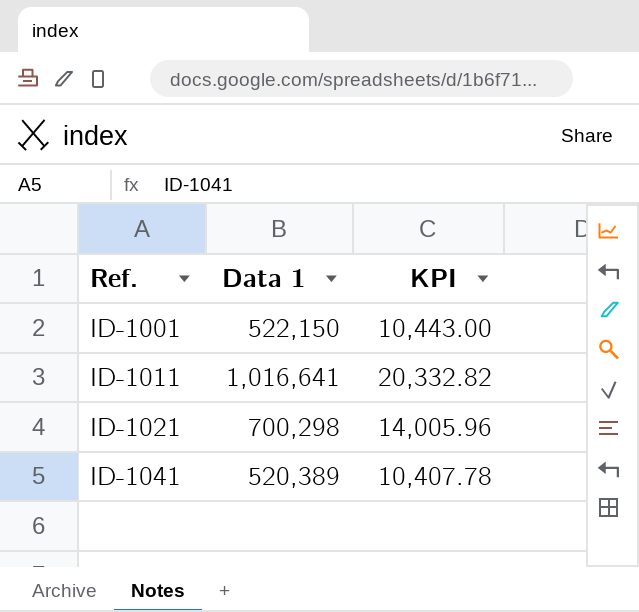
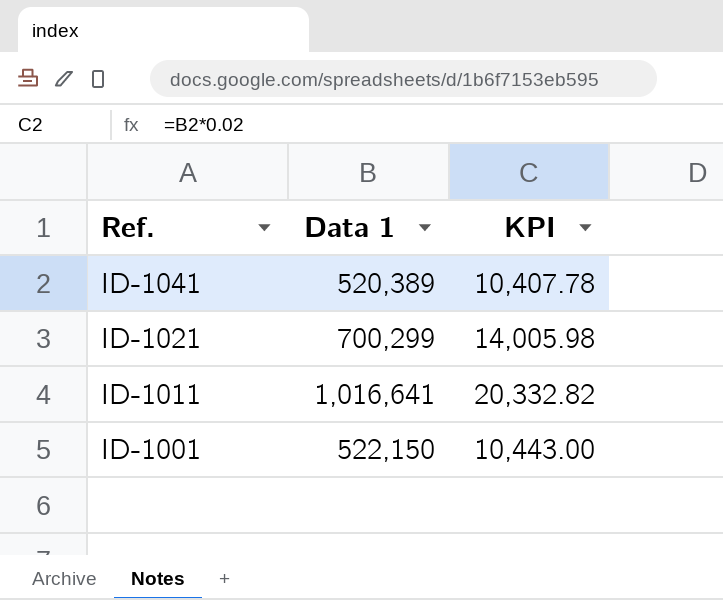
row order: Ref. ascending -> Ref. descending
ID-1021 | Data 1: 700,298 -> 700,299
ID-1021 | KPI: 14,005.96 -> 14,005.98

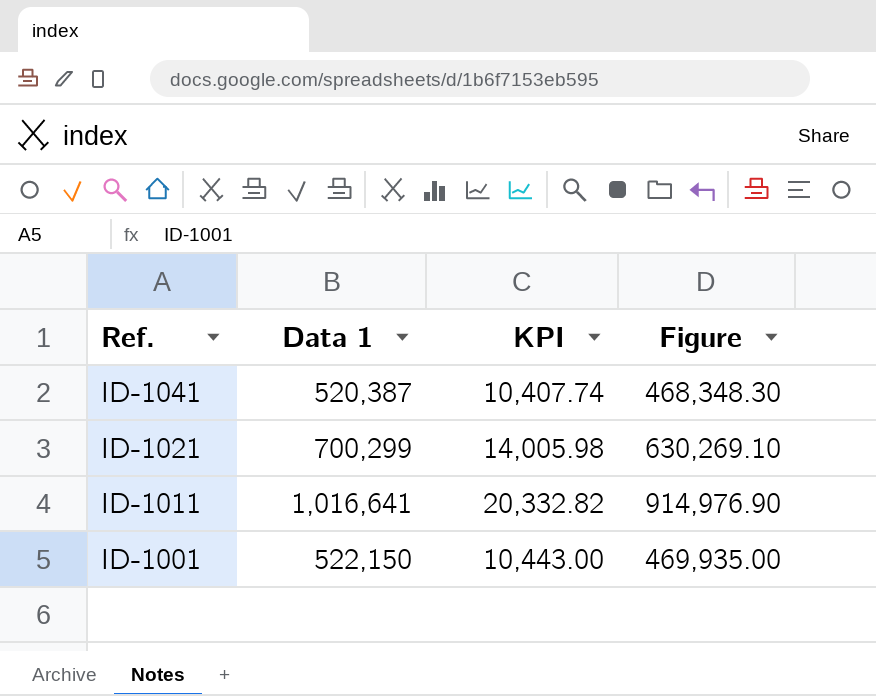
column Figure | formula: none -> [Data 1] * 0.9
ID-1041 | Data 1: 520,389 -> 520,387
ID-1041 | KPI: 10,407.78 -> 10,407.74

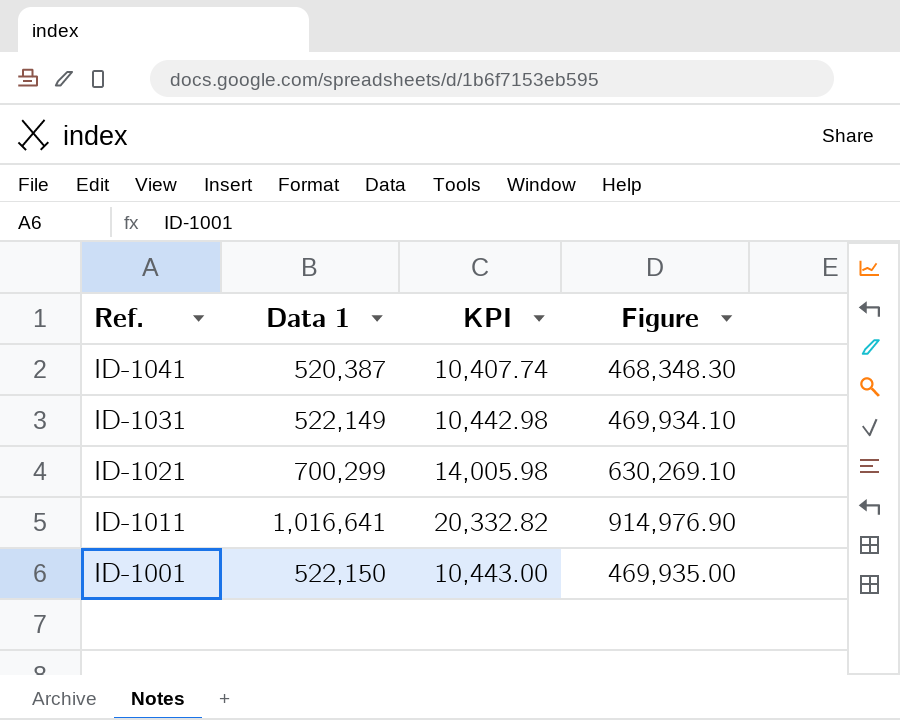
row ID-1031: none -> 522,149 | 10,442.98 | 469,934.10

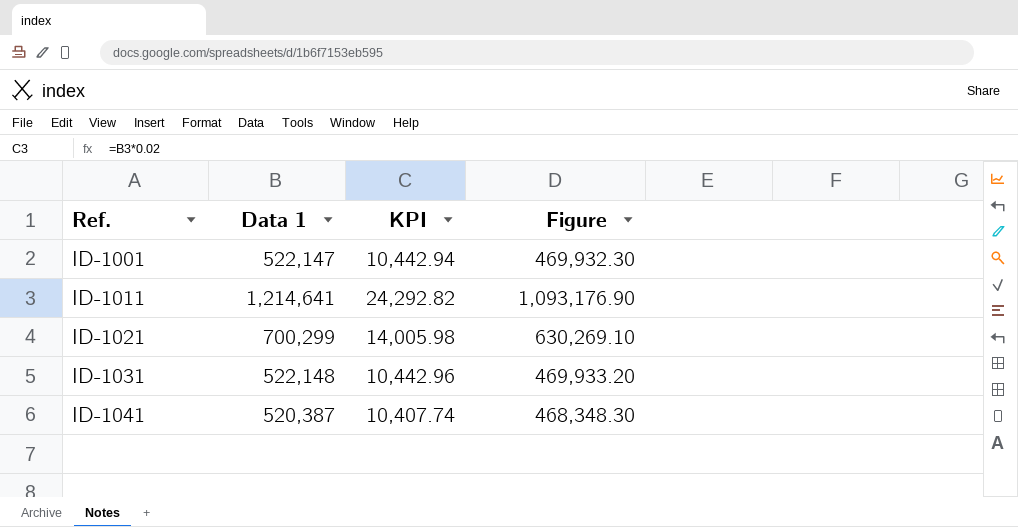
row order: Ref. descending -> Ref. ascending
ID-1001 | Data 1: 522,150 -> 522,147
ID-1001 | KPI: 10,443.00 -> 10,442.94
ID-1001 | Figure: 469,935.00 -> 469,932.30
ID-1011 | Data 1: 1,016,641 -> 1,214,641
ID-1011 | KPI: 20,332.82 -> 24,292.82
ID-1011 | Figure: 914,976.90 -> 1,093,176.90
ID-1031 | Data 1: 522,149 -> 522,148
ID-1031 | KPI: 10,442.98 -> 10,442.96
ID-1031 | Figure: 469,934.10 -> 469,933.20

